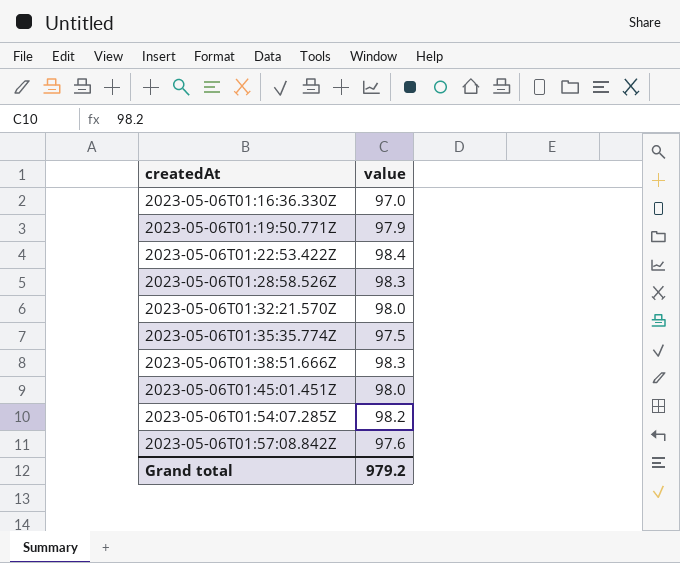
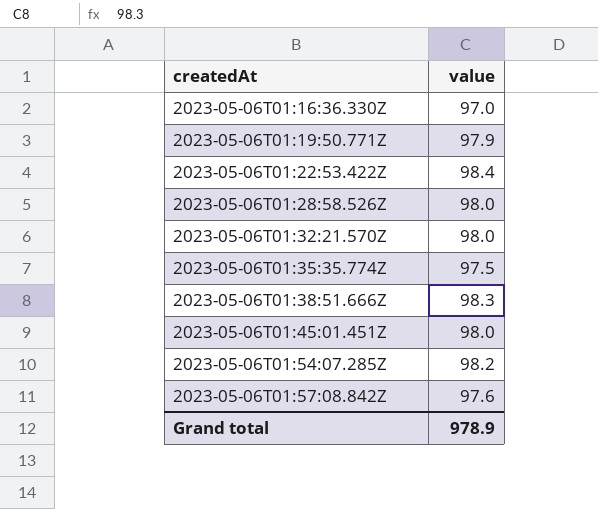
2023-05-06T01:28:58.526Z | value: 98.3 -> 98.0
Grand total | value: 979.2 -> 978.9

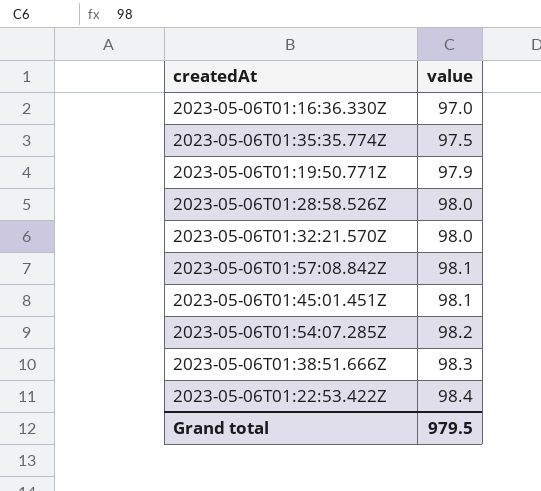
row order: createdAt ascending -> value ascending
2023-05-06T01:57:08.842Z | value: 97.6 -> 98.1
2023-05-06T01:45:01.451Z | value: 98.0 -> 98.1
Grand total | value: 978.9 -> 979.5

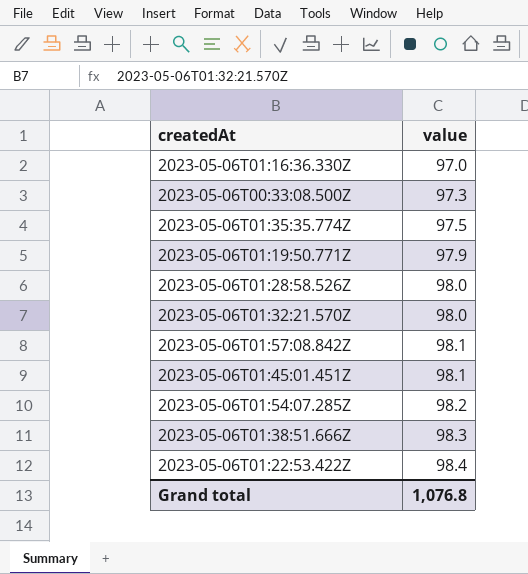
row 2023-05-06T00:33:08.500Z: none -> 97.3
Grand total | value: 979.5 -> 1,076.8

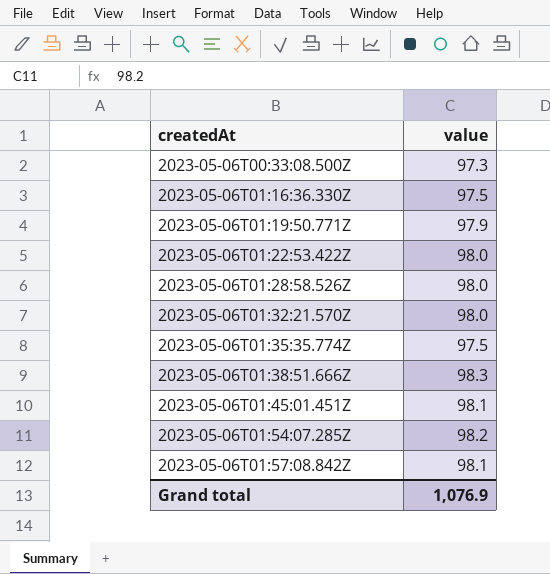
row order: value ascending -> createdAt ascending
2023-05-06T01:16:36.330Z | value: 97.0 -> 97.5
2023-05-06T01:22:53.422Z | value: 98.4 -> 98.0
Grand total | value: 1,076.8 -> 1,076.9

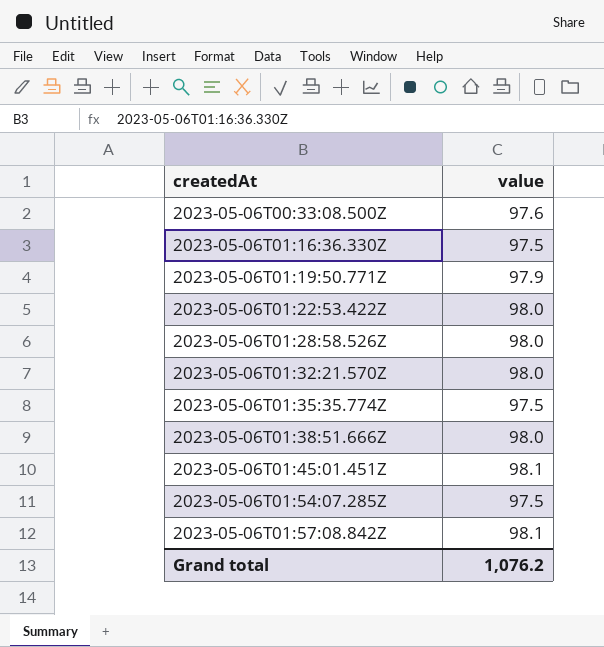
2023-05-06T00:33:08.500Z | value: 97.3 -> 97.6
2023-05-06T01:38:51.666Z | value: 98.3 -> 98.0
2023-05-06T01:54:07.285Z | value: 98.2 -> 97.5
Grand total | value: 1,076.9 -> 1,076.2

